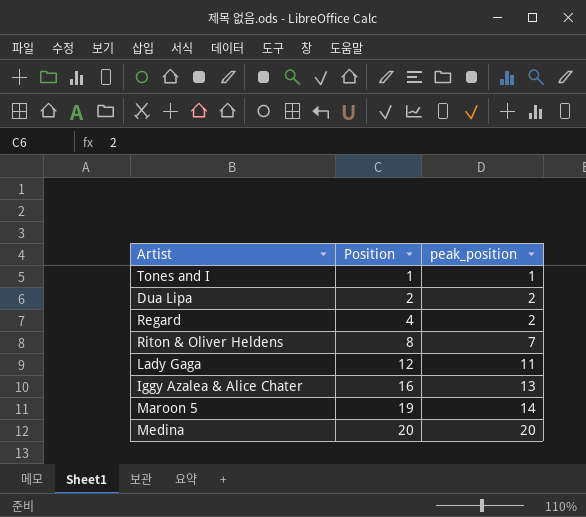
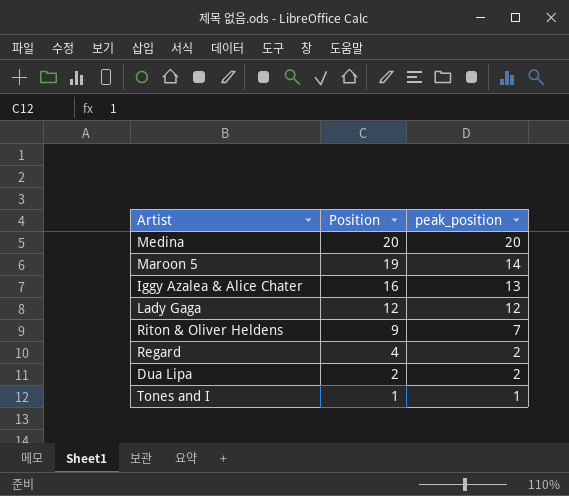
row order: Position ascending -> Position descending
Lady Gaga | peak_position: 11 -> 12
Riton & Oliver Heldens | Position: 8 -> 9

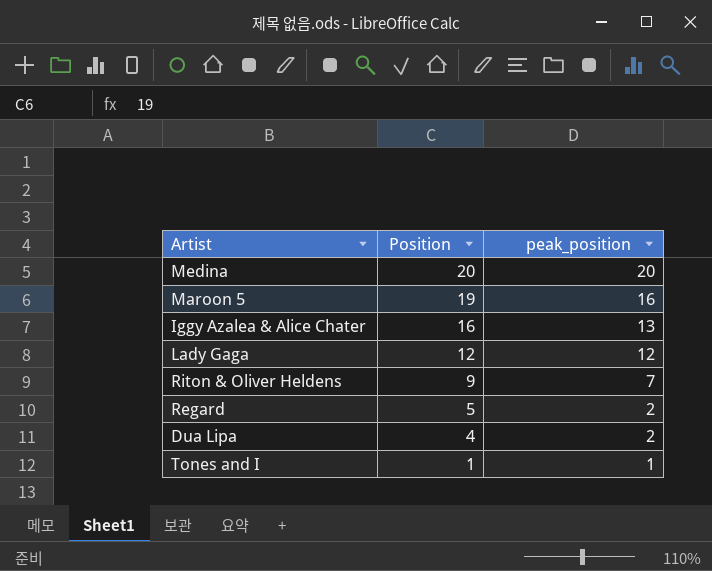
Maroon 5 | peak_position: 14 -> 16
Regard | Position: 4 -> 5
Dua Lipa | Position: 2 -> 4

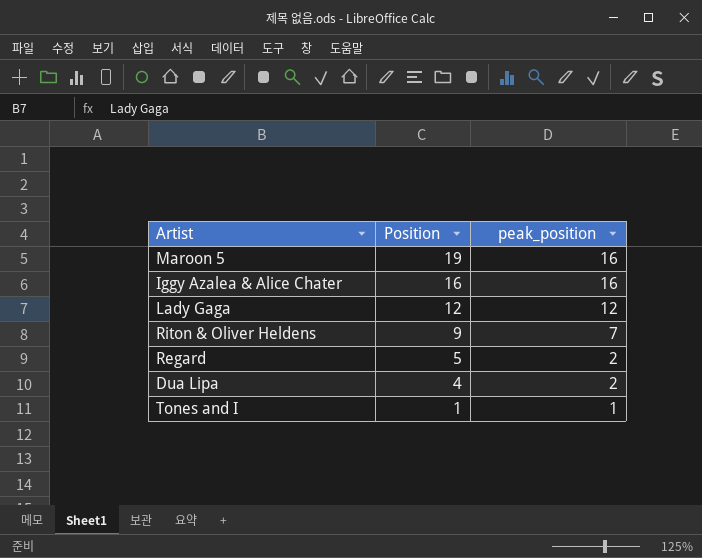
row Medina: 20 | 20 -> none
Iggy Azalea & Alice Chater | peak_position: 13 -> 16

